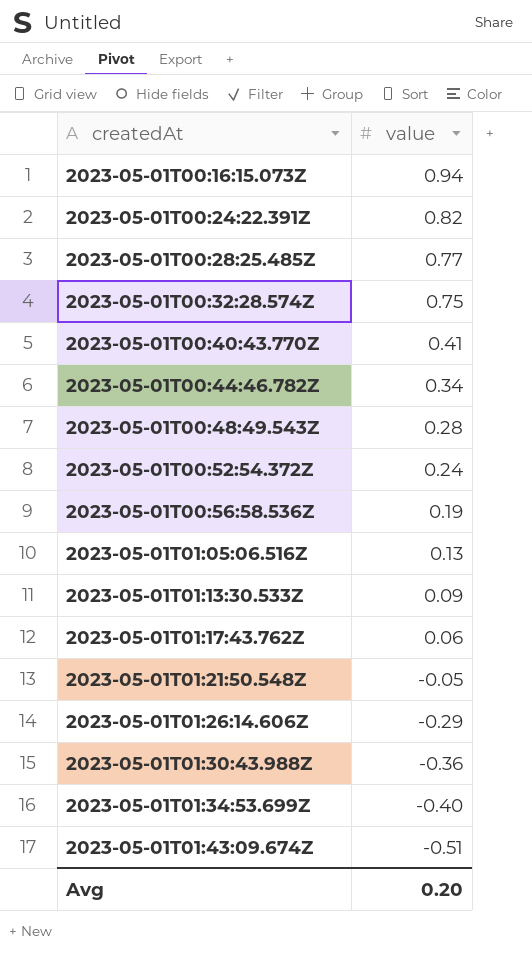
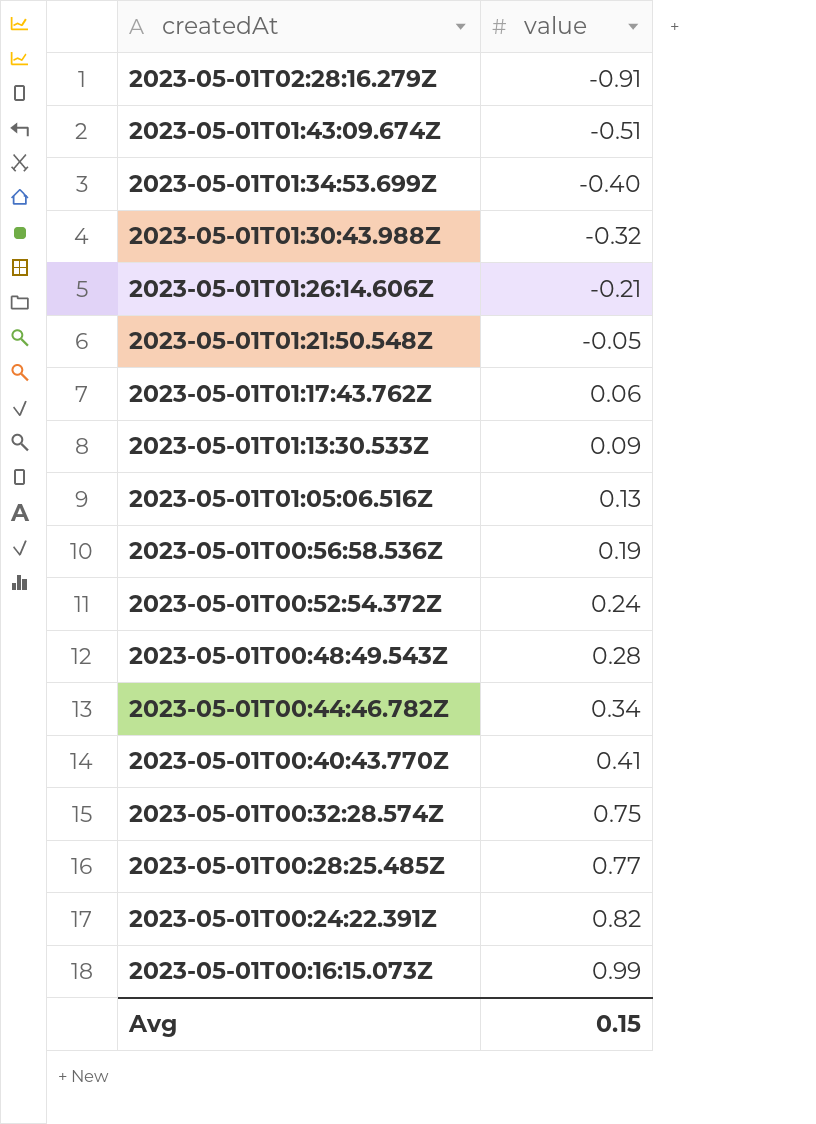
row order: createdAt ascending -> createdAt descending
row 2023-05-01T02:28:16.279Z: none -> -0.91
2023-05-01T01:30:43.988Z | value: -0.36 -> -0.32
2023-05-01T01:26:14.606Z | value: -0.29 -> -0.21
2023-05-01T00:16:15.073Z | value: 0.94 -> 0.99
Avg | value: 0.20 -> 0.15

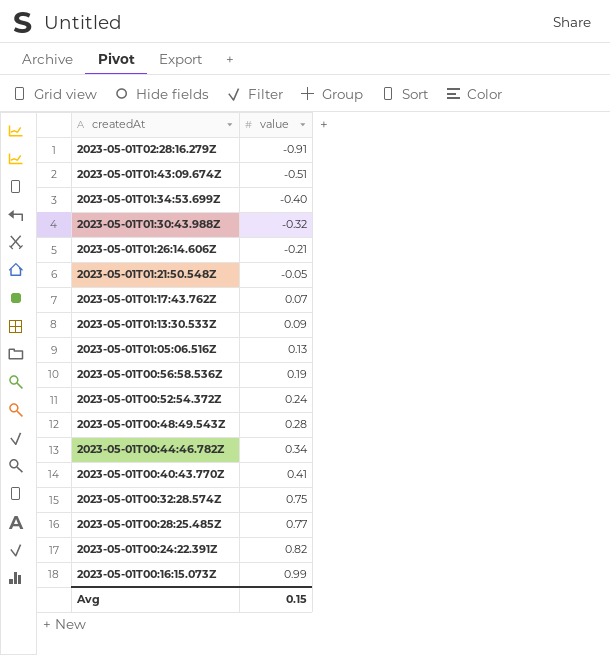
2023-05-01T01:17:43.762Z | value: 0.06 -> 0.07

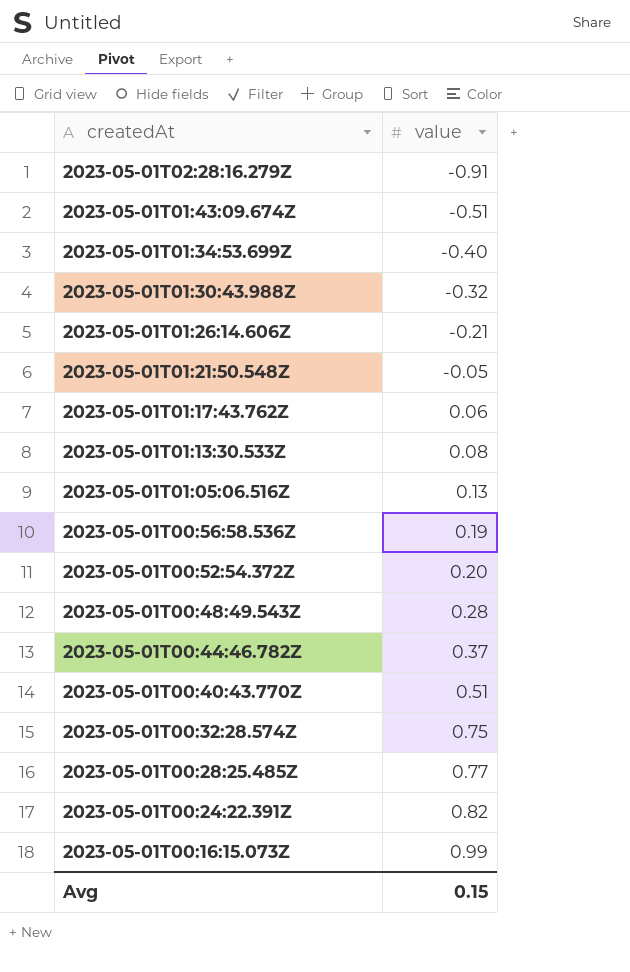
2023-05-01T01:17:43.762Z | value: 0.07 -> 0.06
2023-05-01T01:13:30.533Z | value: 0.09 -> 0.08
2023-05-01T00:52:54.372Z | value: 0.24 -> 0.20
2023-05-01T00:44:46.782Z | value: 0.34 -> 0.37
2023-05-01T00:40:43.770Z | value: 0.41 -> 0.51

